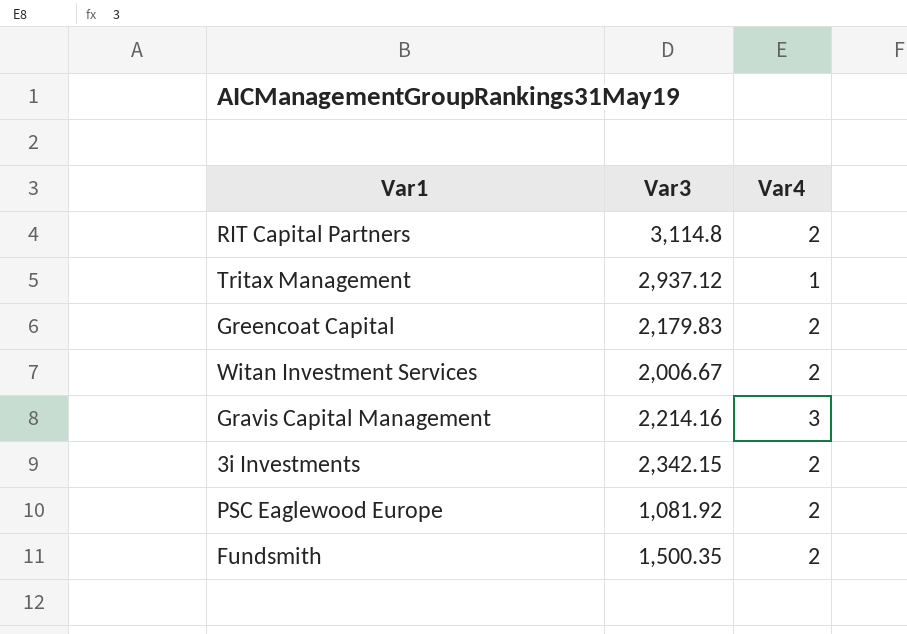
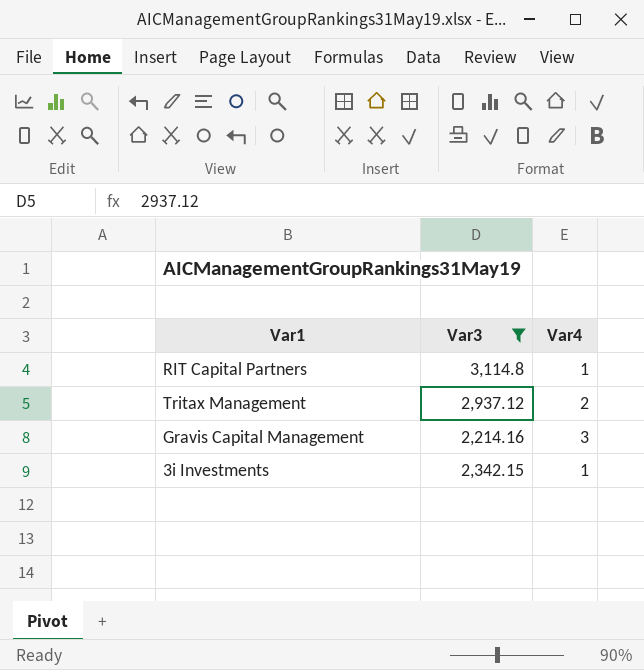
filter: none -> Var3 >= 2,214.16
RIT Capital Partners | Var4: 2 -> 1
Tritax Management | Var4: 1 -> 2
3i Investments | Var4: 2 -> 1

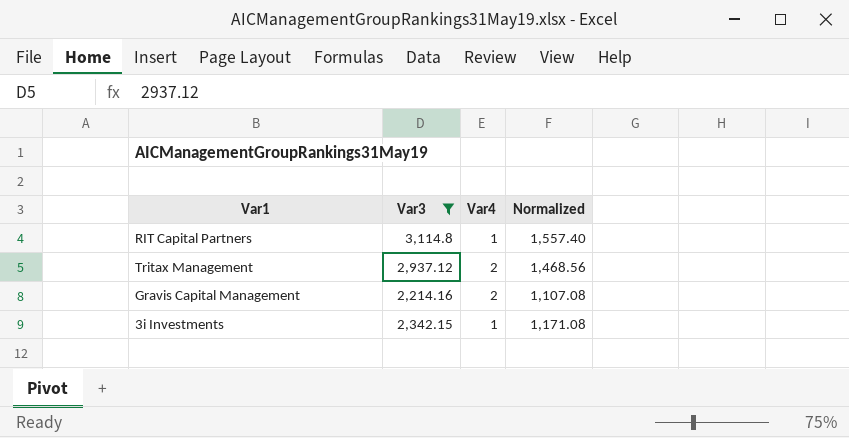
column Normalized | formula: none -> [Var3] * 0.5
Gravis Capital Management | Var4: 3 -> 2

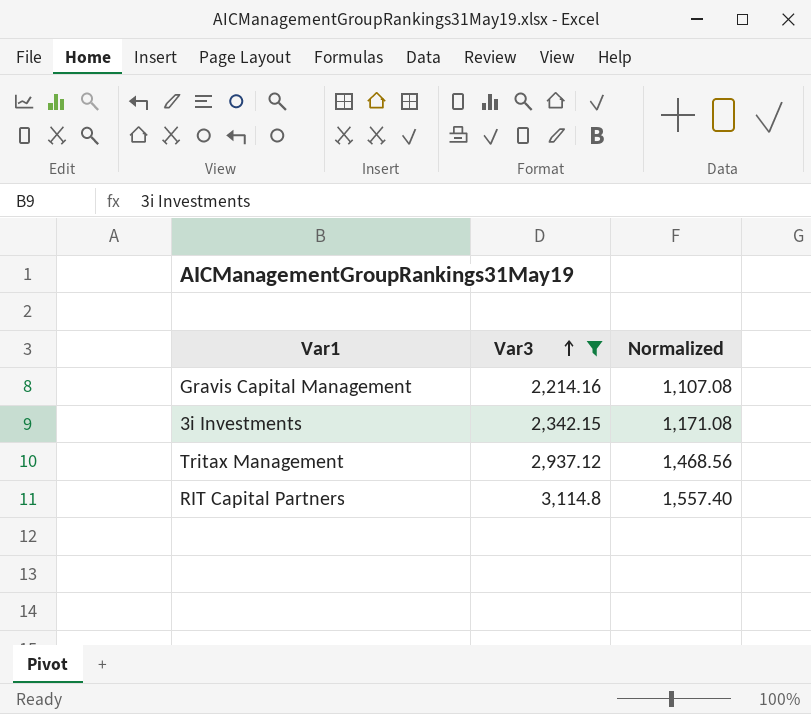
row order: none -> Var3 ascending
column Var4 | position: 3 -> none

